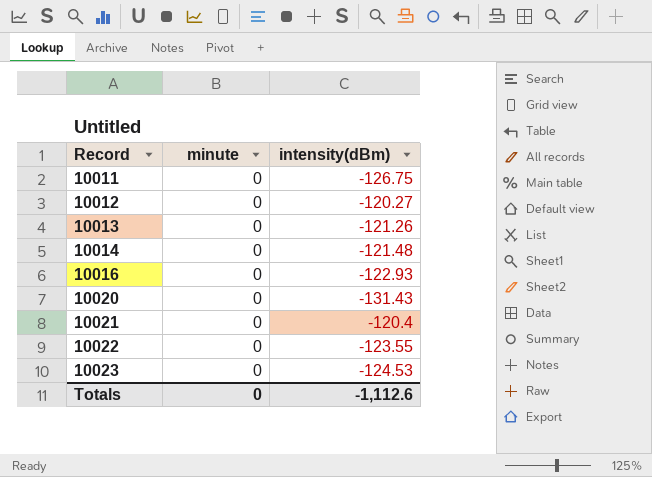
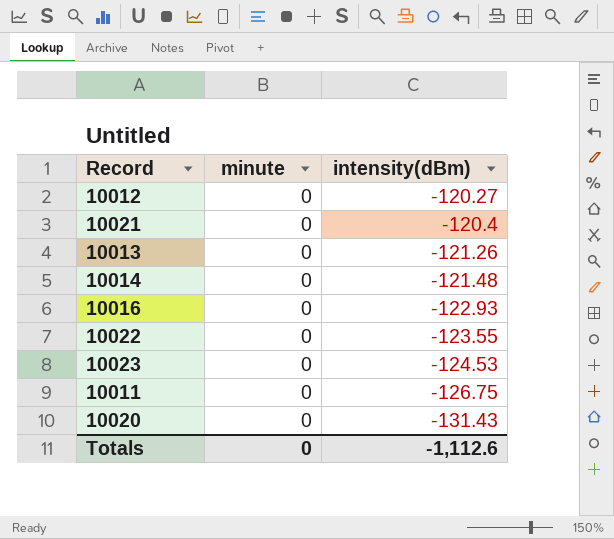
row order: Record ascending -> intensity(dBm) descending

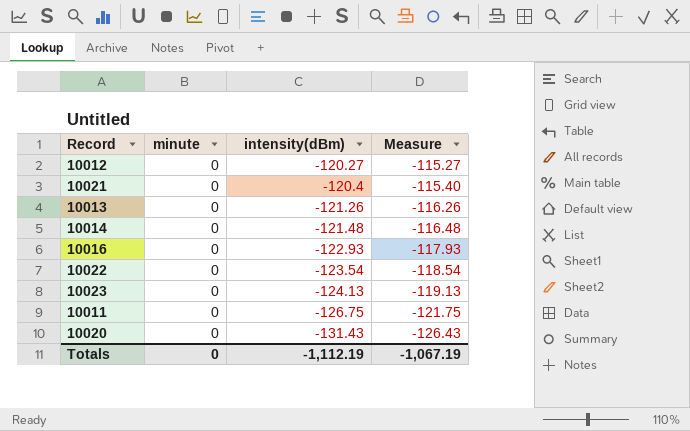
column Measure | formula: none -> [intensity(dBm)] + 5
10022 | intensity(dBm): -123.55 -> -123.54
10023 | intensity(dBm): -124.53 -> -124.13
Totals | intensity(dBm): -1,112.6 -> -1,112.19

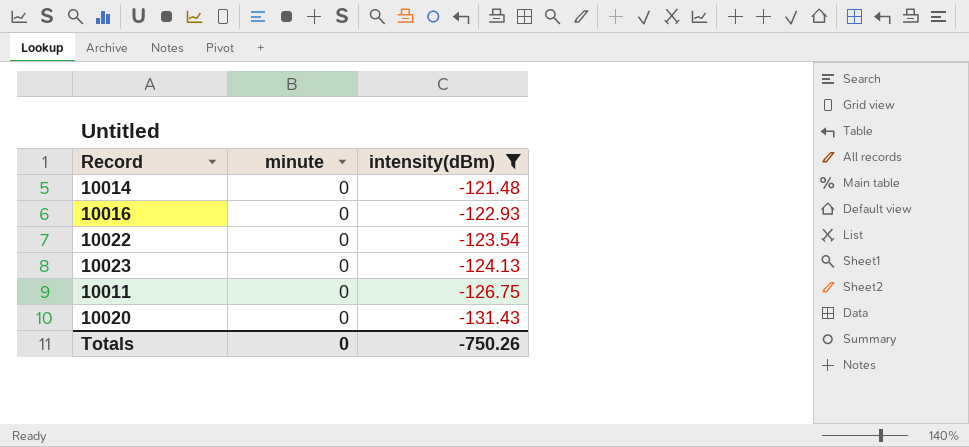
filter: none -> intensity(dBm) <= -121.48
column Measure | formula: [intensity(dBm)] + 5 -> none
Totals | intensity(dBm): -1,112.19 -> -750.26

